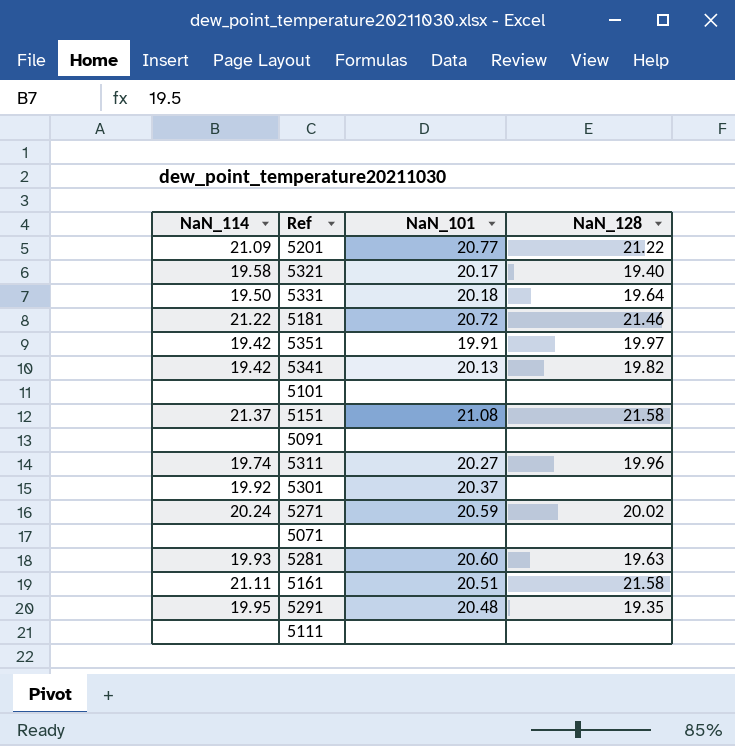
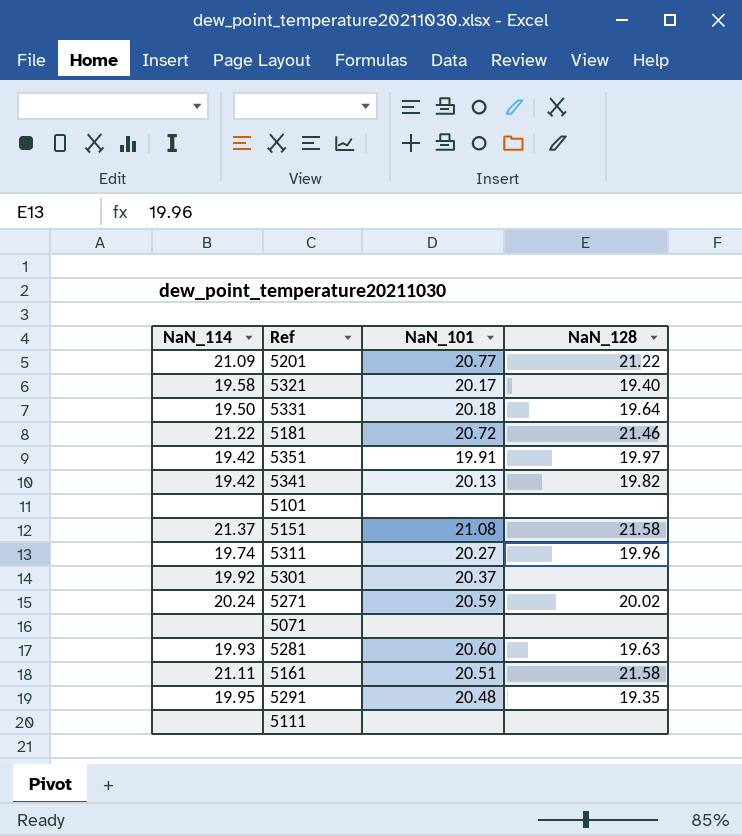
row 5091: none | none | none -> none

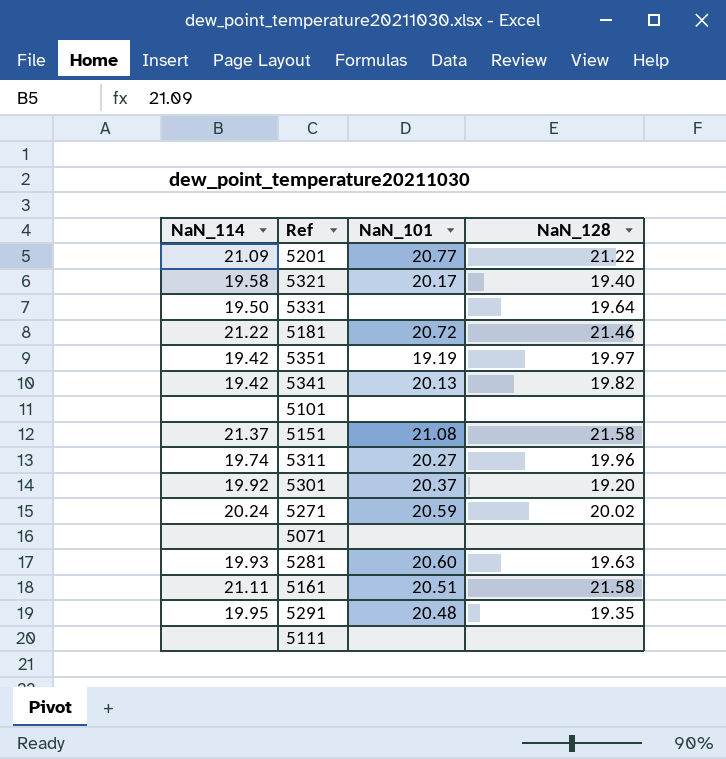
5331 | NaN_101: 20.18 -> none
5351 | NaN_101: 19.91 -> 19.19
5301 | NaN_128: none -> 19.20

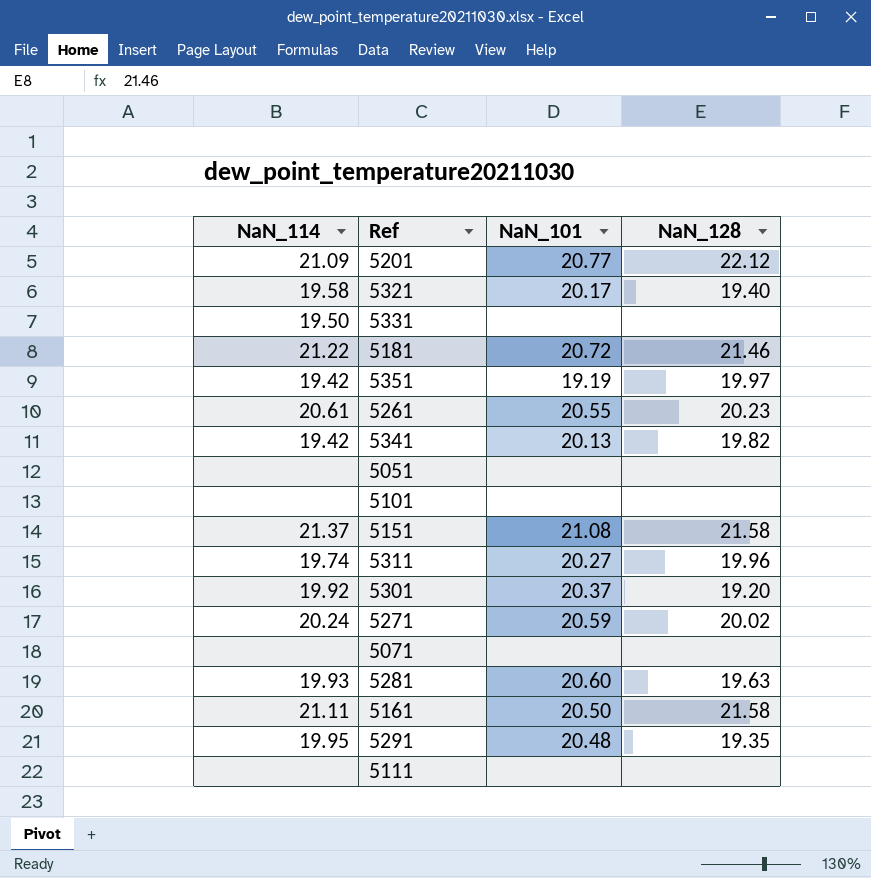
5201 | NaN_128: 21.22 -> 22.12
5331 | NaN_128: 19.64 -> none
row 5261: none -> 20.61 | 20.55 | 20.23
row 5051: none -> none | none | none
5161 | NaN_101: 20.51 -> 20.50

